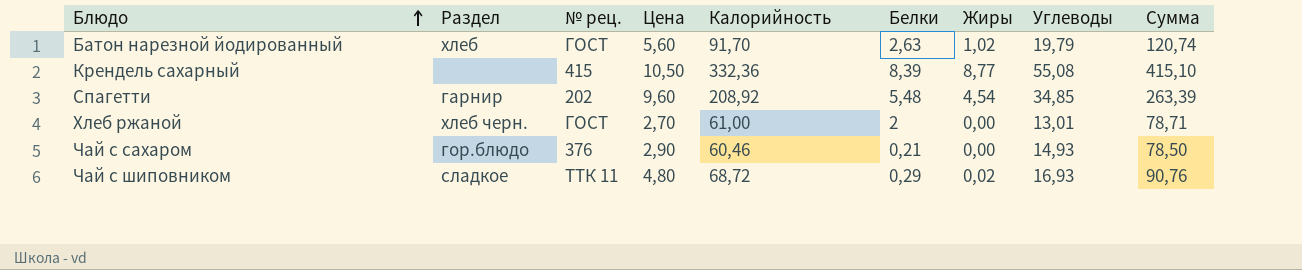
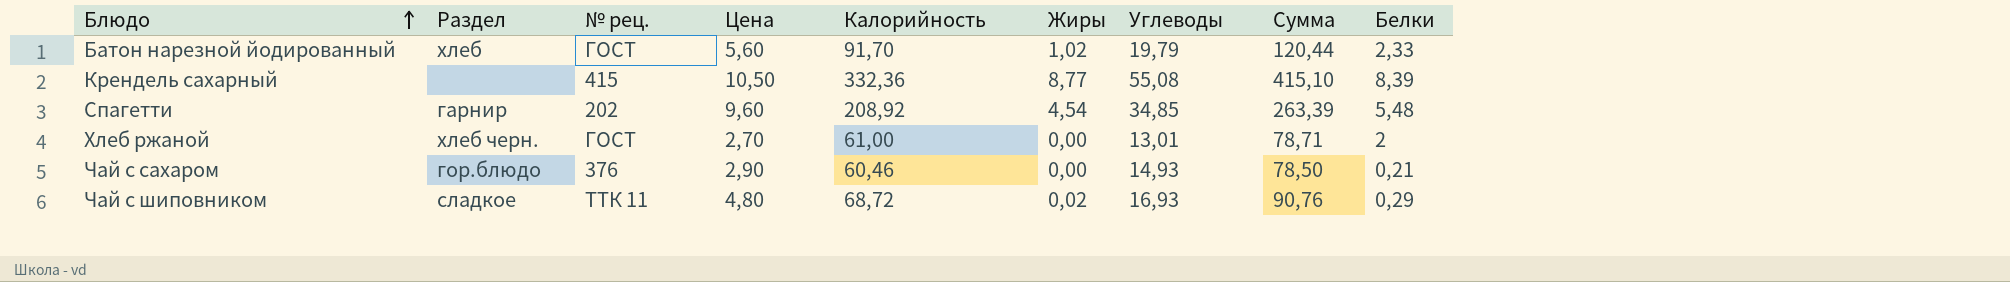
column Белки | position: 6 -> 9
Батон нарезной йодированный | Сумма: 120,74 -> 120,44
Батон нарезной йодированный | Белки: 2,63 -> 2,33

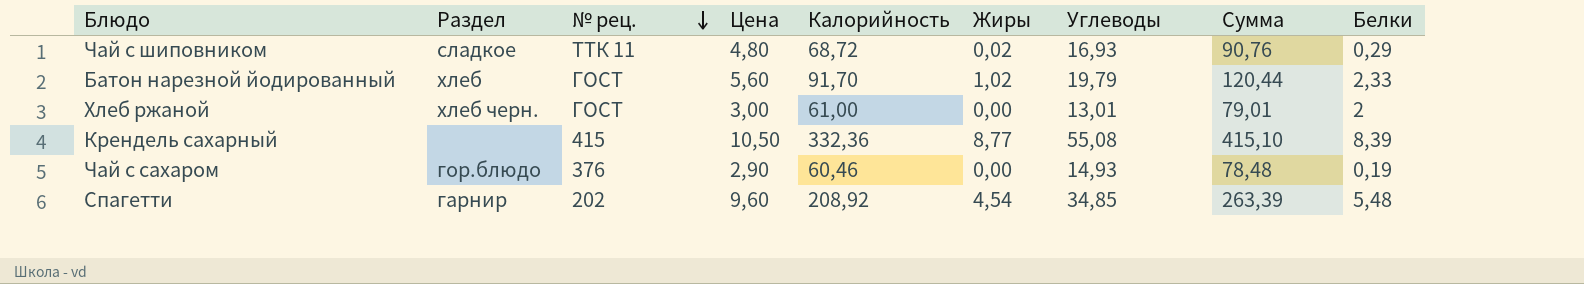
row order: Блюдо ascending -> № рец. descending
Хлеб ржаной | Цена: 2,70 -> 3,00
Хлеб ржаной | Сумма: 78,71 -> 79,01
Чай с сахаром | Сумма: 78,50 -> 78,48
Чай с сахаром | Белки: 0,21 -> 0,19

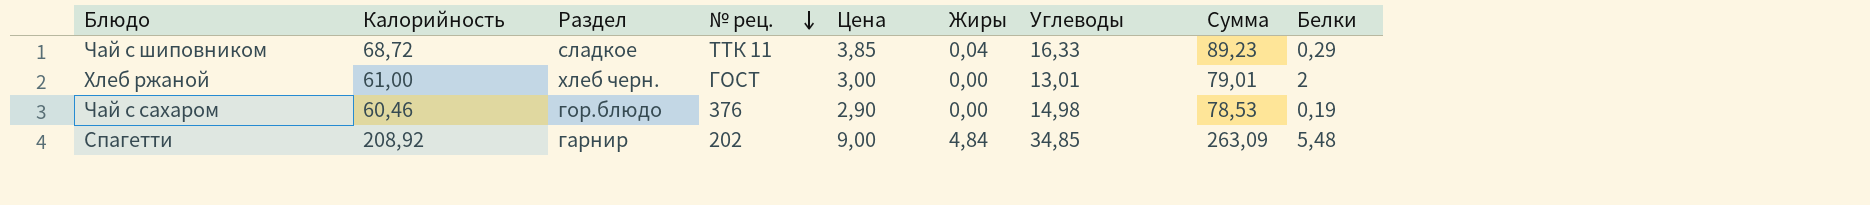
column Калорийность | position: 5 -> 2
row Батон нарезной йодированный: хлеб | ГОСТ | 5,60 | 91,70 | 1,02 | 19,79 | 120,44 | 2,33 -> none
row Крендель сахарный: none | 415 | 10,50 | 332,36 | 8,77 | 55,08 | 415,10 | 8,39 -> none
Чай с шиповником | Цена: 4,80 -> 3,85
Чай с шиповником | Жиры: 0,02 -> 0,04
Чай с шиповником | Углеводы: 16,93 -> 16,33
Чай с шиповником | Сумма: 90,76 -> 89,23
Чай с сахаром | Углеводы: 14,93 -> 14,98
Чай с сахаром | Сумма: 78,48 -> 78,53
Спагетти | Цена: 9,60 -> 9,00
Спагетти | Жиры: 4,54 -> 4,84
Спагетти | Сумма: 263,39 -> 263,09

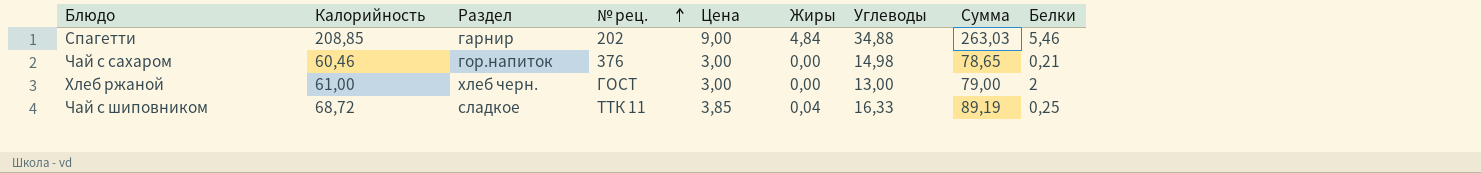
row order: № рец. descending -> № рец. ascending
Спагетти | Калорийность: 208,92 -> 208,85
Спагетти | Углеводы: 34,85 -> 34,88
Спагетти | Сумма: 263,09 -> 263,03
Спагетти | Белки: 5,48 -> 5,46
Чай с сахаром | Раздел: гор.блюдо -> гор.напиток
Чай с сахаром | Цена: 2,90 -> 3,00
Чай с сахаром | Сумма: 78,53 -> 78,65
Чай с сахаром | Белки: 0,19 -> 0,21
Хлеб ржаной | Углеводы: 13,01 -> 13,00
Хлеб ржаной | Сумма: 79,01 -> 79,00
Чай с шиповником | Сумма: 89,23 -> 89,19
Чай с шиповником | Белки: 0,29 -> 0,25

